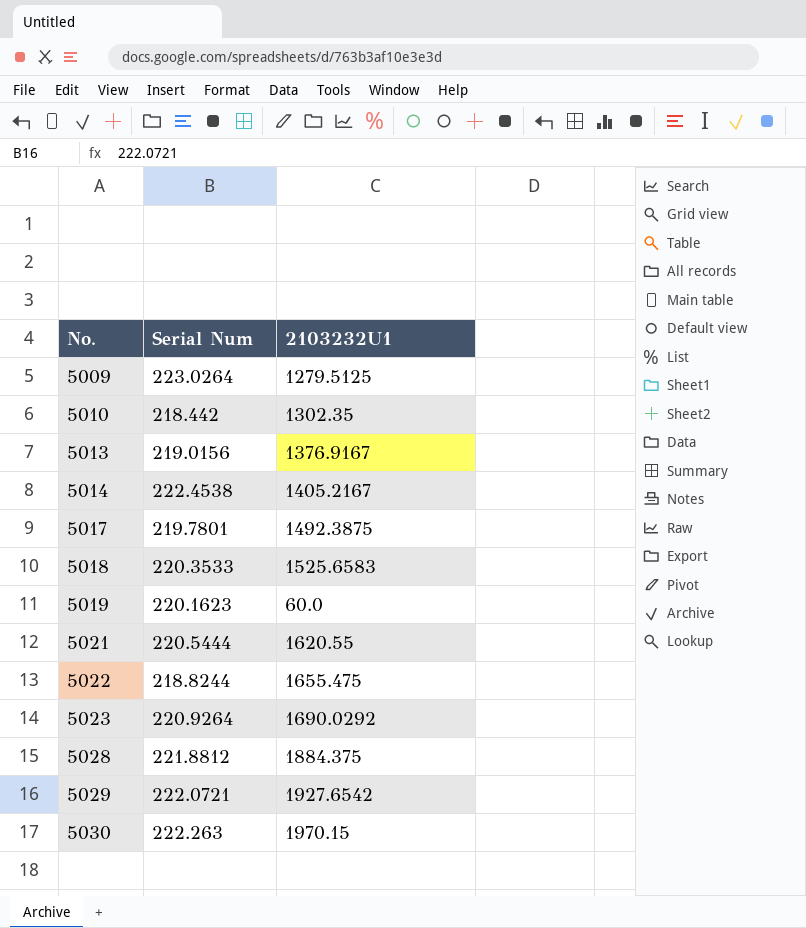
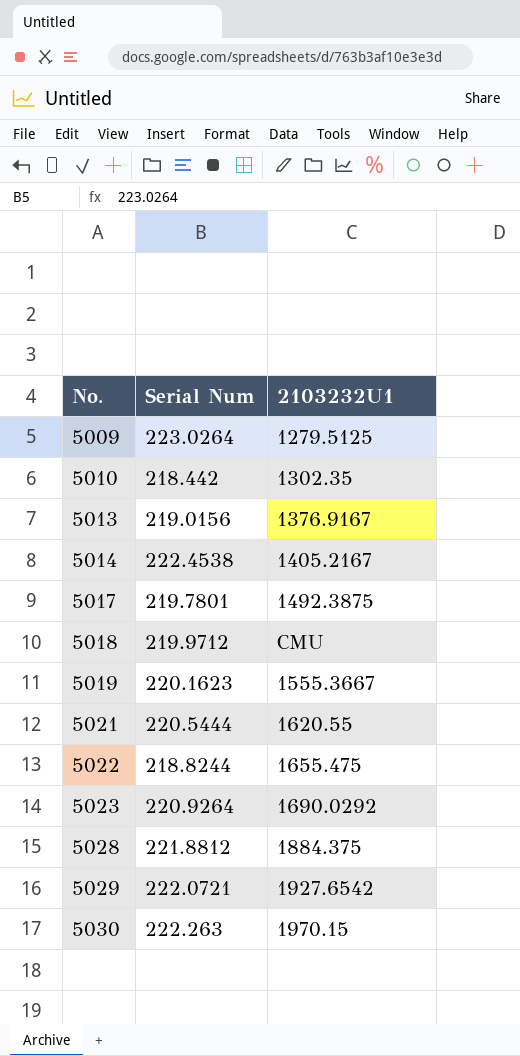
5018 | Serial Num: 220.3533 -> 219.9712
5018 | 2103232U1: 1525.6583 -> CMU
5019 | 2103232U1: 60.0 -> 1555.3667

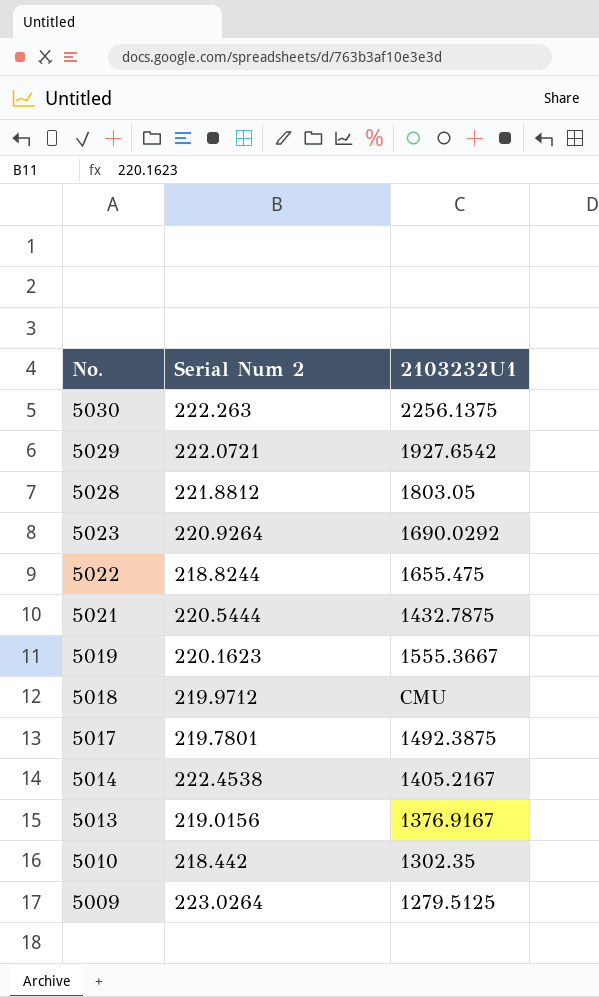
row order: No. ascending -> No. descending
column name: Serial Num -> Serial Num 2
5030 | 2103232U1: 1970.15 -> 2256.1375
5028 | 2103232U1: 1884.375 -> 1803.05
5021 | 2103232U1: 1620.55 -> 1432.7875

